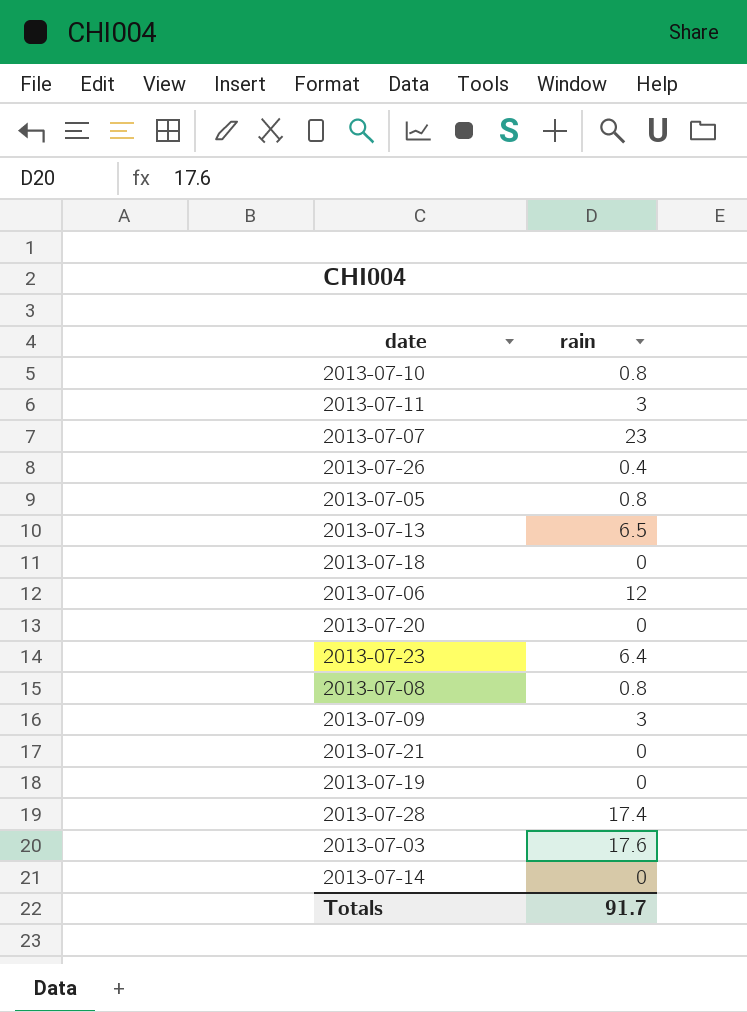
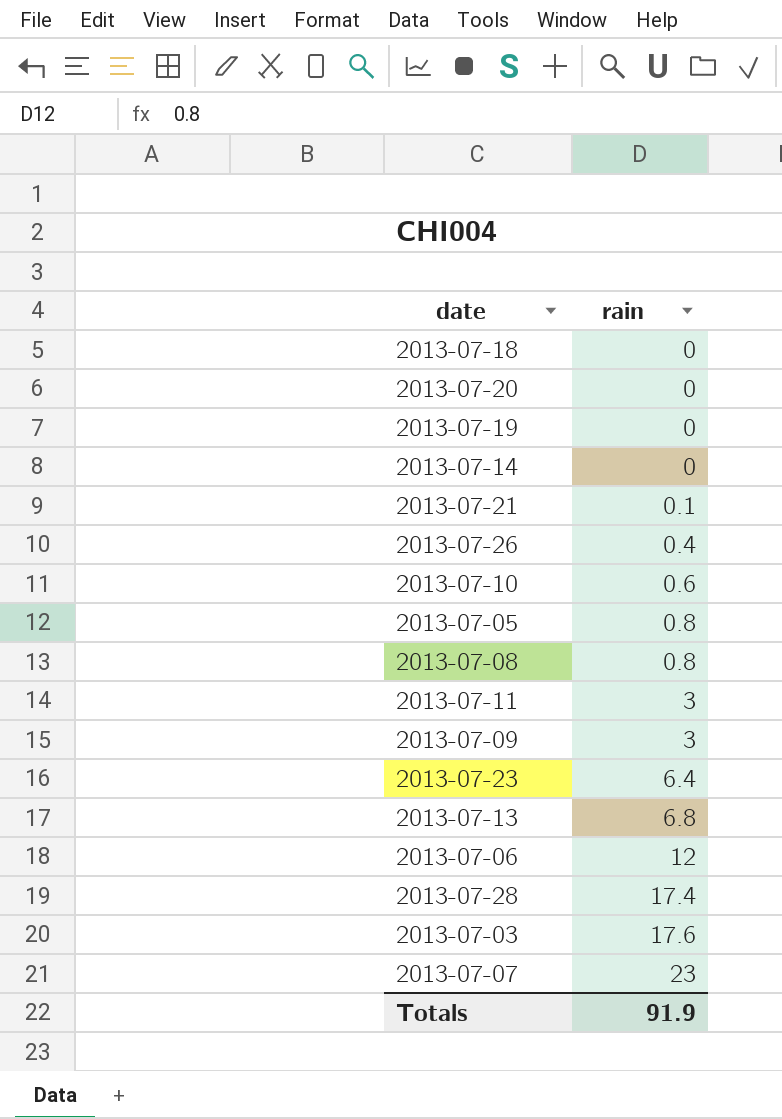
row order: none -> rain ascending
2013-07-21 | rain: 0 -> 0.1
2013-07-10 | rain: 0.8 -> 0.6
2013-07-13 | rain: 6.5 -> 6.8
Totals | rain: 91.7 -> 91.9

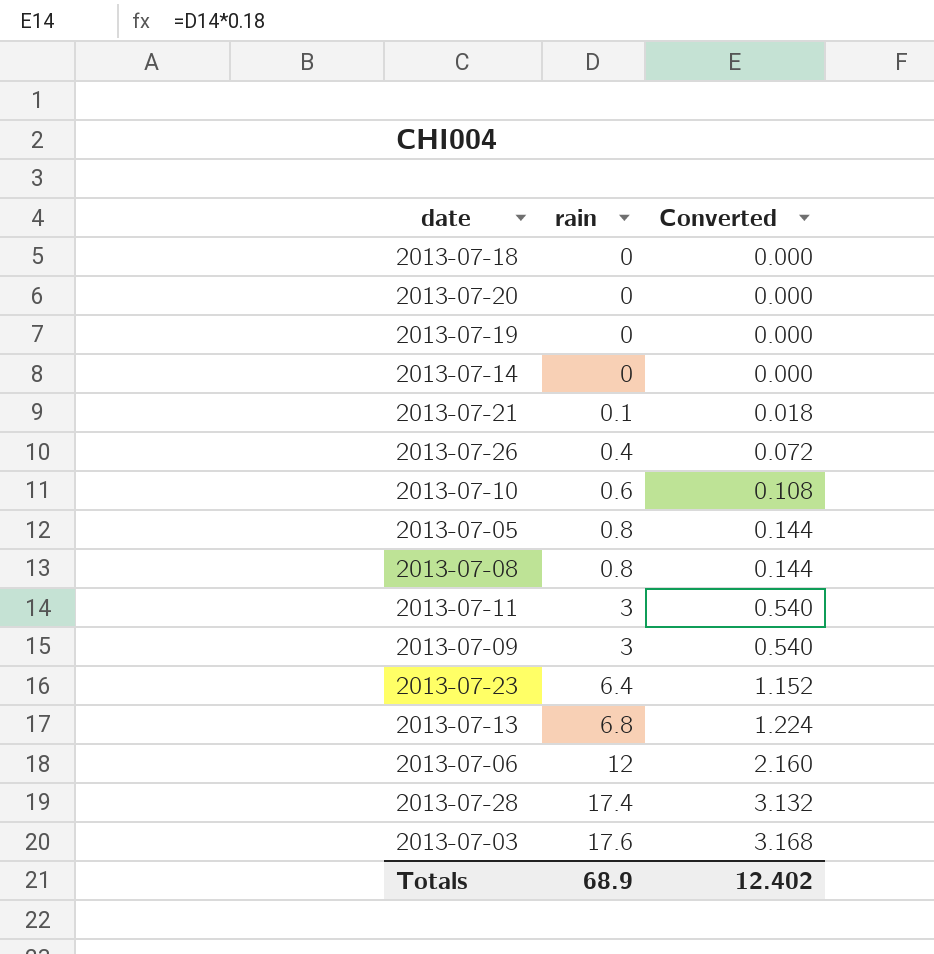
column Converted | formula: none -> [rain] * 0.18
row 2013-07-07: 23 -> none
Totals | rain: 91.9 -> 68.9

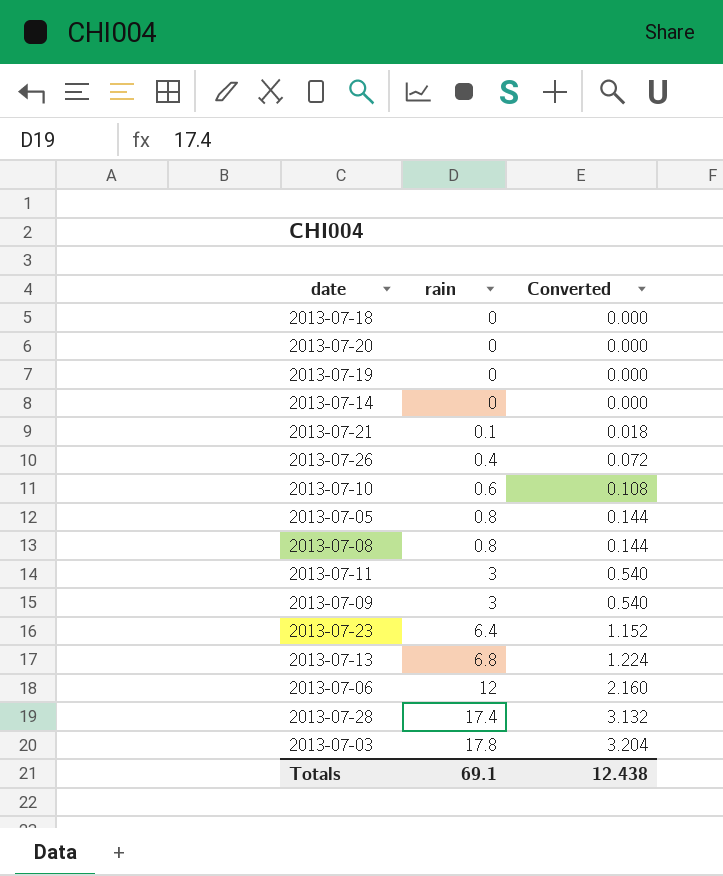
2013-07-03 | rain: 17.6 -> 17.8
2013-07-03 | Converted: 3.168 -> 3.204
Totals | rain: 68.9 -> 69.1
Totals | Converted: 12.402 -> 12.438

